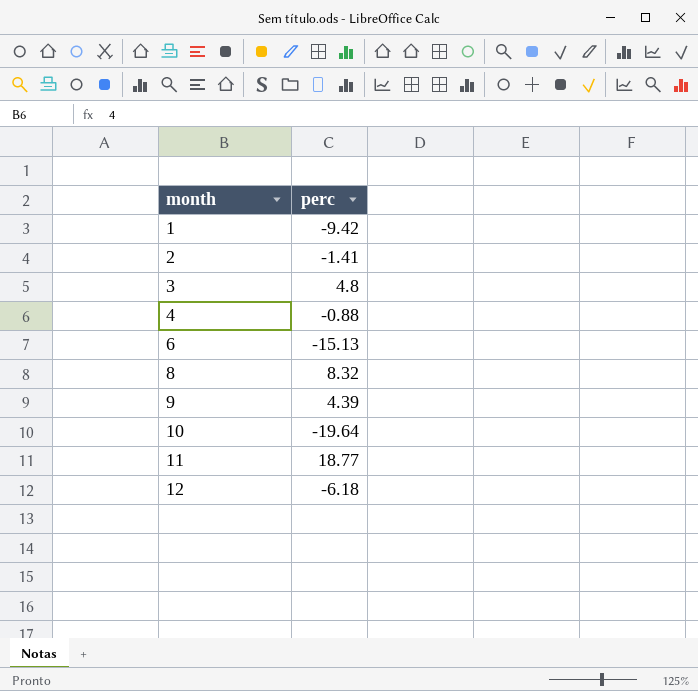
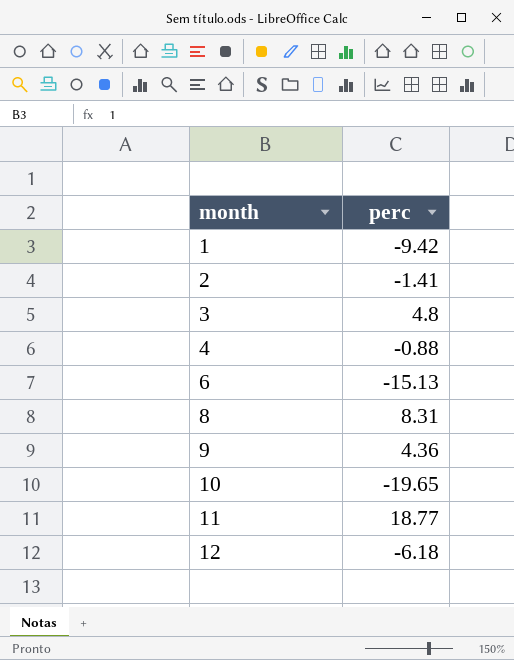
8 | perc: 8.32 -> 8.31
9 | perc: 4.39 -> 4.36
10 | perc: -19.64 -> -19.65

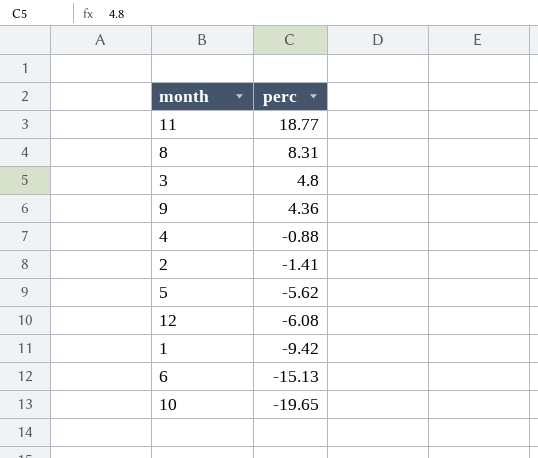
row order: month ascending -> perc descending
row 5: none -> -5.62
12 | perc: -6.18 -> -6.08

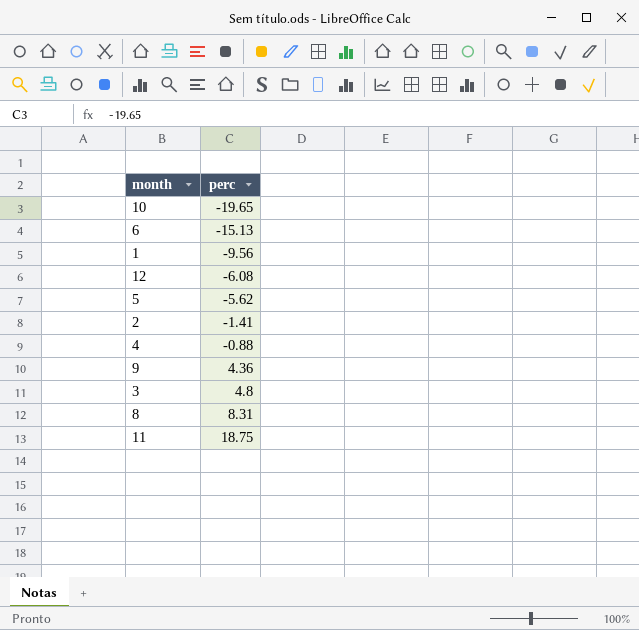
row order: perc descending -> perc ascending
1 | perc: -9.42 -> -9.56
11 | perc: 18.77 -> 18.75

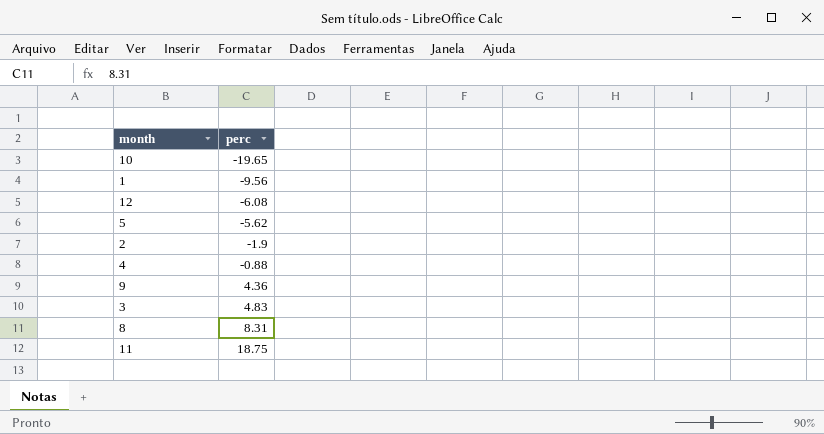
row 6: -15.13 -> none
2 | perc: -1.41 -> -1.9
3 | perc: 4.8 -> 4.83

